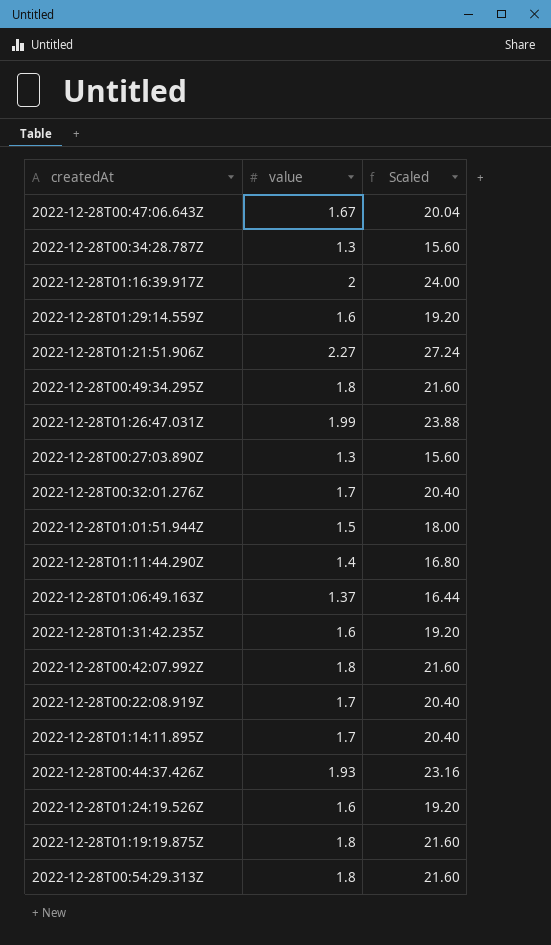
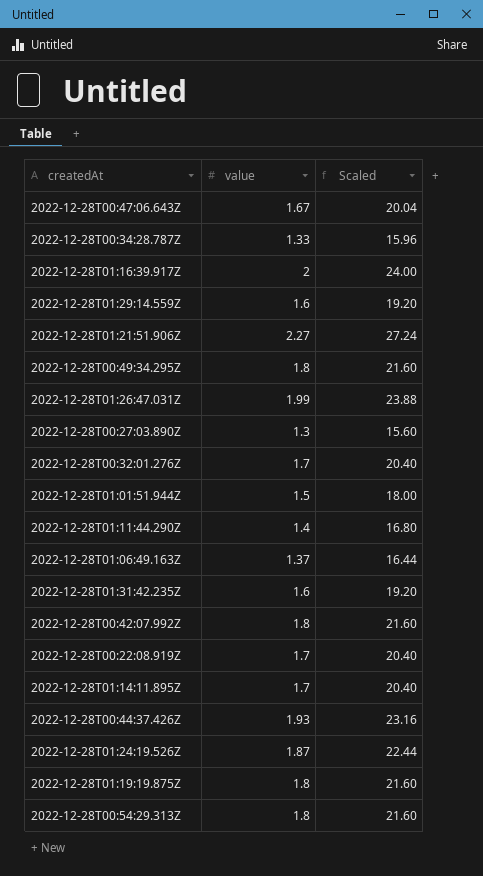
2022-12-28T00:34:28.787Z | value: 1.3 -> 1.33
2022-12-28T00:34:28.787Z | Scaled: 15.60 -> 15.96
2022-12-28T01:24:19.526Z | value: 1.6 -> 1.87
2022-12-28T01:24:19.526Z | Scaled: 19.20 -> 22.44

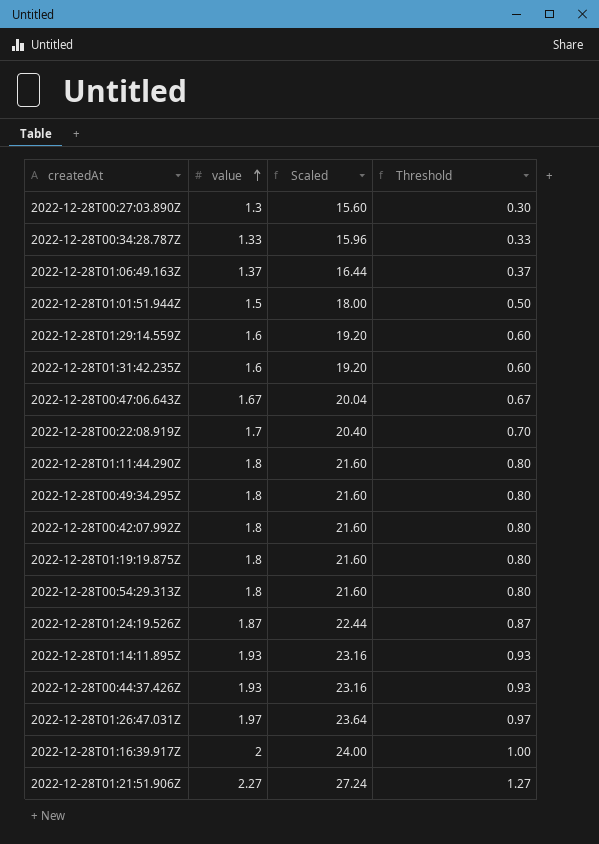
row order: none -> value ascending
column Threshold | formula: none -> [value] - 1
row 2022-12-28T00:32:01.276Z: 1.7 | 20.40 -> none
2022-12-28T01:11:44.290Z | value: 1.4 -> 1.8
2022-12-28T01:11:44.290Z | Scaled: 16.80 -> 21.60
2022-12-28T01:14:11.895Z | value: 1.7 -> 1.93
2022-12-28T01:14:11.895Z | Scaled: 20.40 -> 23.16
2022-12-28T01:26:47.031Z | value: 1.99 -> 1.97
2022-12-28T01:26:47.031Z | Scaled: 23.88 -> 23.64

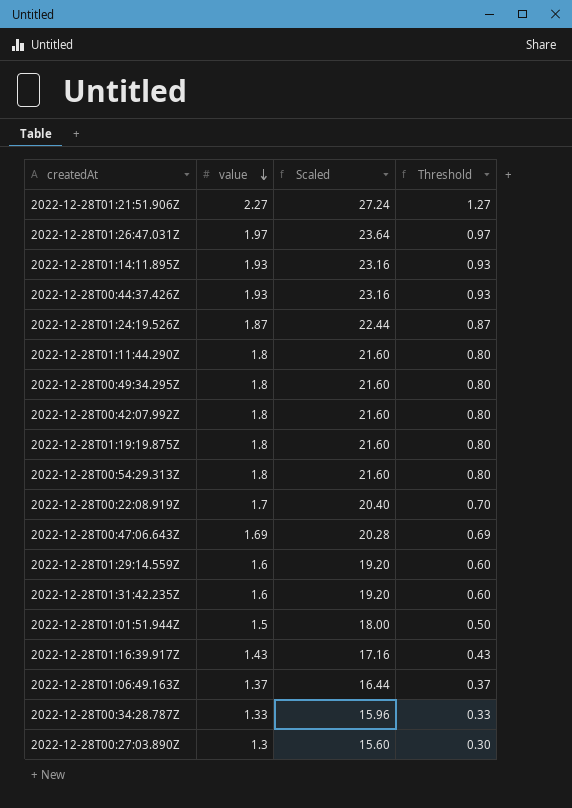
row order: value ascending -> value descending
2022-12-28T00:47:06.643Z | value: 1.67 -> 1.69
2022-12-28T00:47:06.643Z | Scaled: 20.04 -> 20.28
2022-12-28T00:47:06.643Z | Threshold: 0.67 -> 0.69
2022-12-28T01:16:39.917Z | value: 2 -> 1.43
2022-12-28T01:16:39.917Z | Scaled: 24.00 -> 17.16
2022-12-28T01:16:39.917Z | Threshold: 1.00 -> 0.43

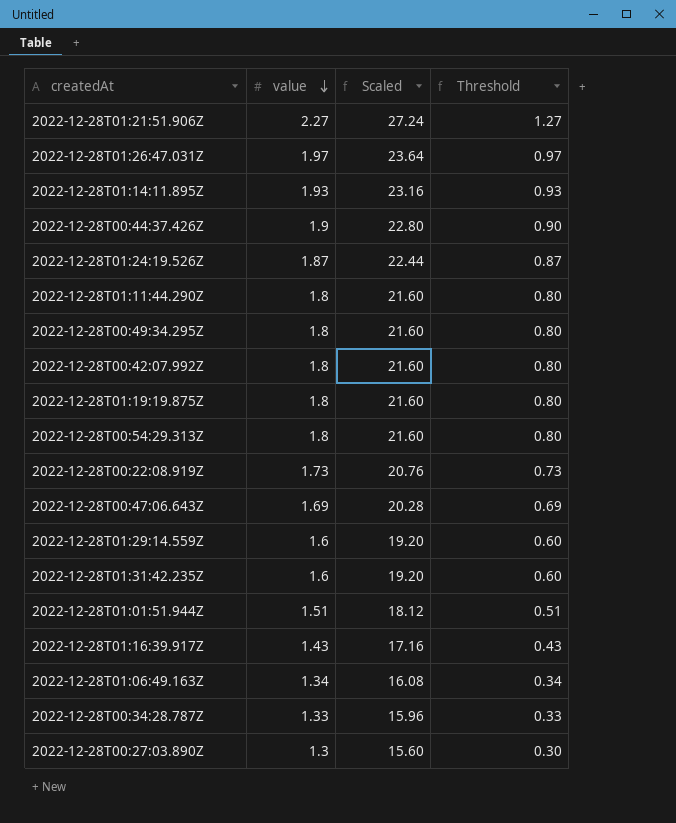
2022-12-28T00:44:37.426Z | value: 1.93 -> 1.9
2022-12-28T00:44:37.426Z | Scaled: 23.16 -> 22.80
2022-12-28T00:44:37.426Z | Threshold: 0.93 -> 0.90
2022-12-28T00:22:08.919Z | value: 1.7 -> 1.73
2022-12-28T00:22:08.919Z | Scaled: 20.40 -> 20.76
2022-12-28T00:22:08.919Z | Threshold: 0.70 -> 0.73
2022-12-28T01:01:51.944Z | value: 1.5 -> 1.51
2022-12-28T01:01:51.944Z | Scaled: 18.00 -> 18.12
2022-12-28T01:01:51.944Z | Threshold: 0.50 -> 0.51
2022-12-28T01:06:49.163Z | value: 1.37 -> 1.34
2022-12-28T01:06:49.163Z | Scaled: 16.44 -> 16.08
2022-12-28T01:06:49.163Z | Threshold: 0.37 -> 0.34

